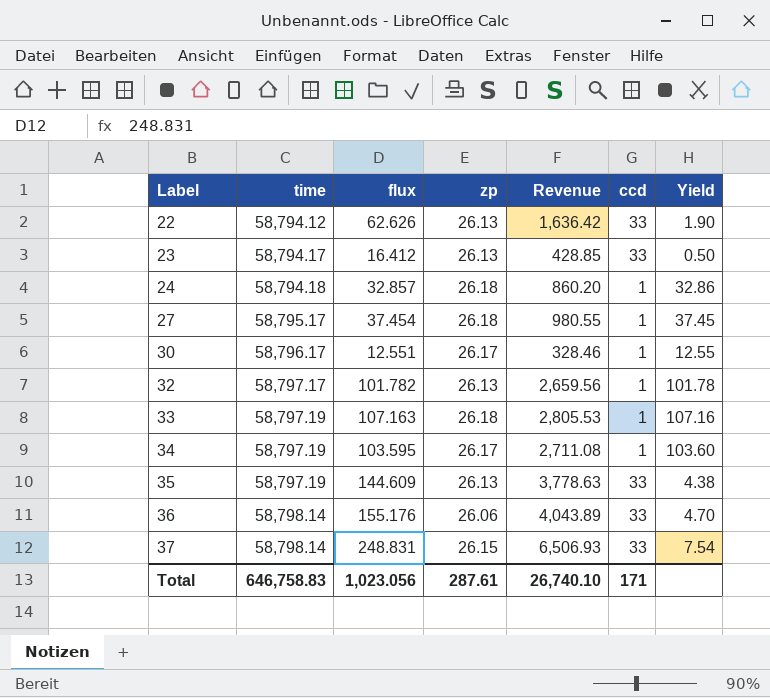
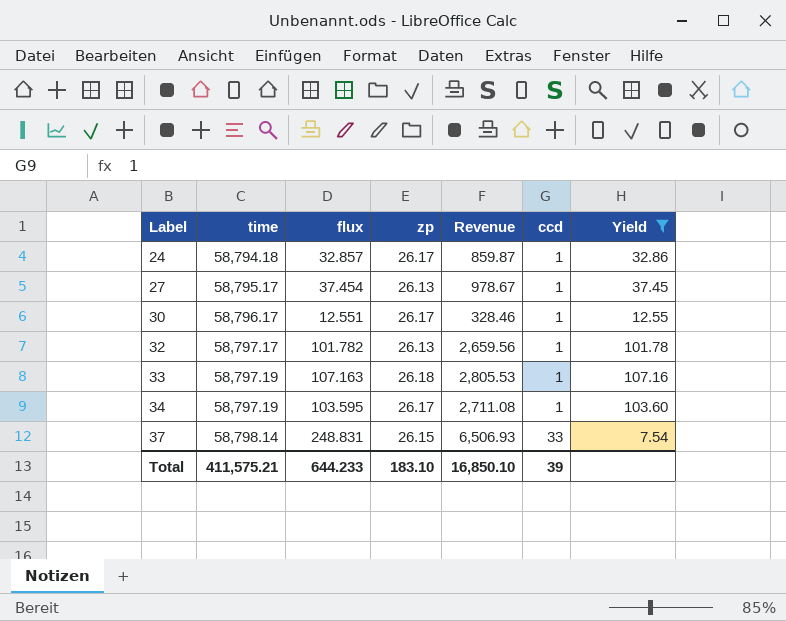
filter: none -> Yield >= 7.54
24 | zp: 26.18 -> 26.17
24 | Revenue: 860.20 -> 859.87
27 | zp: 26.18 -> 26.13
27 | Revenue: 980.55 -> 978.67
Total | time: 646,758.83 -> 411,575.21
Total | flux: 1,023.056 -> 644.233
Total | zp: 287.61 -> 183.10
Total | Revenue: 26,740.10 -> 16,850.10
Total | ccd: 171 -> 39

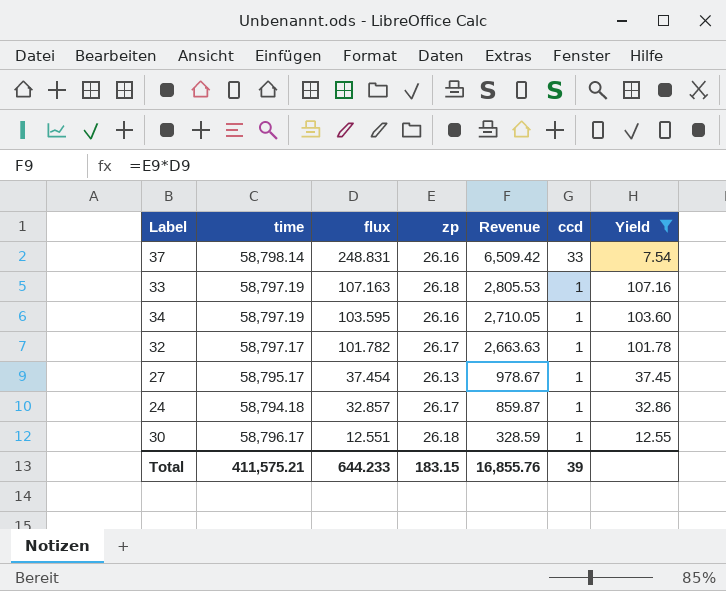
row order: Label ascending -> flux descending
37 | zp: 26.15 -> 26.16
37 | Revenue: 6,506.93 -> 6,509.42
34 | zp: 26.17 -> 26.16
34 | Revenue: 2,711.08 -> 2,710.05
32 | zp: 26.13 -> 26.17
32 | Revenue: 2,659.56 -> 2,663.63
30 | zp: 26.17 -> 26.18
30 | Revenue: 328.46 -> 328.59
Total | zp: 183.10 -> 183.15
Total | Revenue: 16,850.10 -> 16,855.76

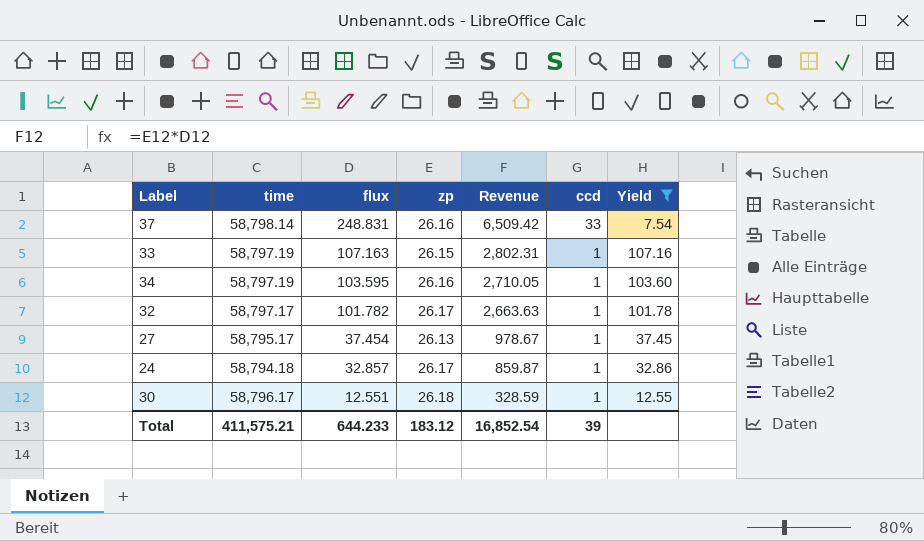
33 | zp: 26.18 -> 26.15
33 | Revenue: 2,805.53 -> 2,802.31
Total | zp: 183.15 -> 183.12
Total | Revenue: 16,855.76 -> 16,852.54

